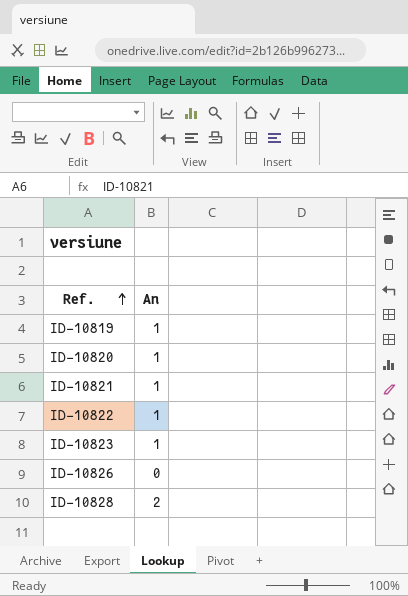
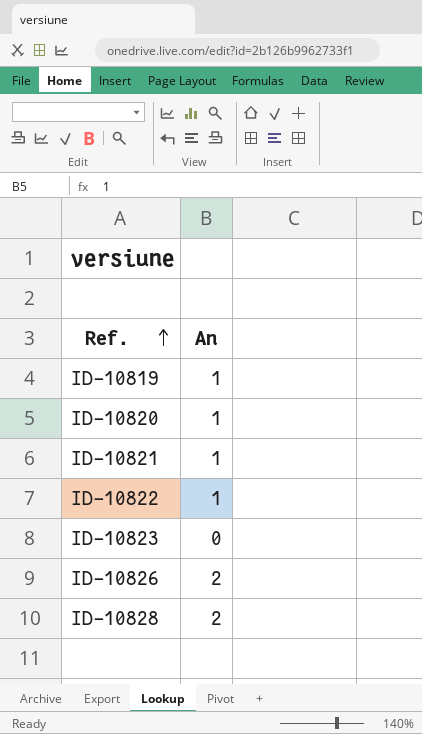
ID-10823 | An: 1 -> 0
ID-10826 | An: 0 -> 2

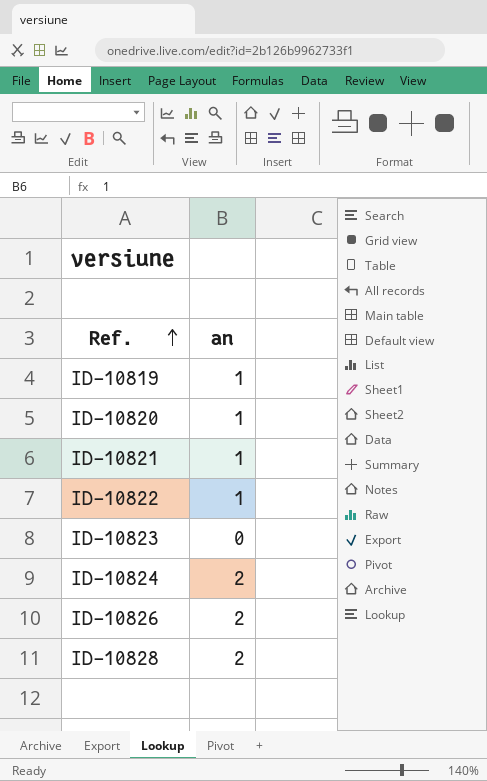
column name: An -> an
row ID-10824: none -> 2

